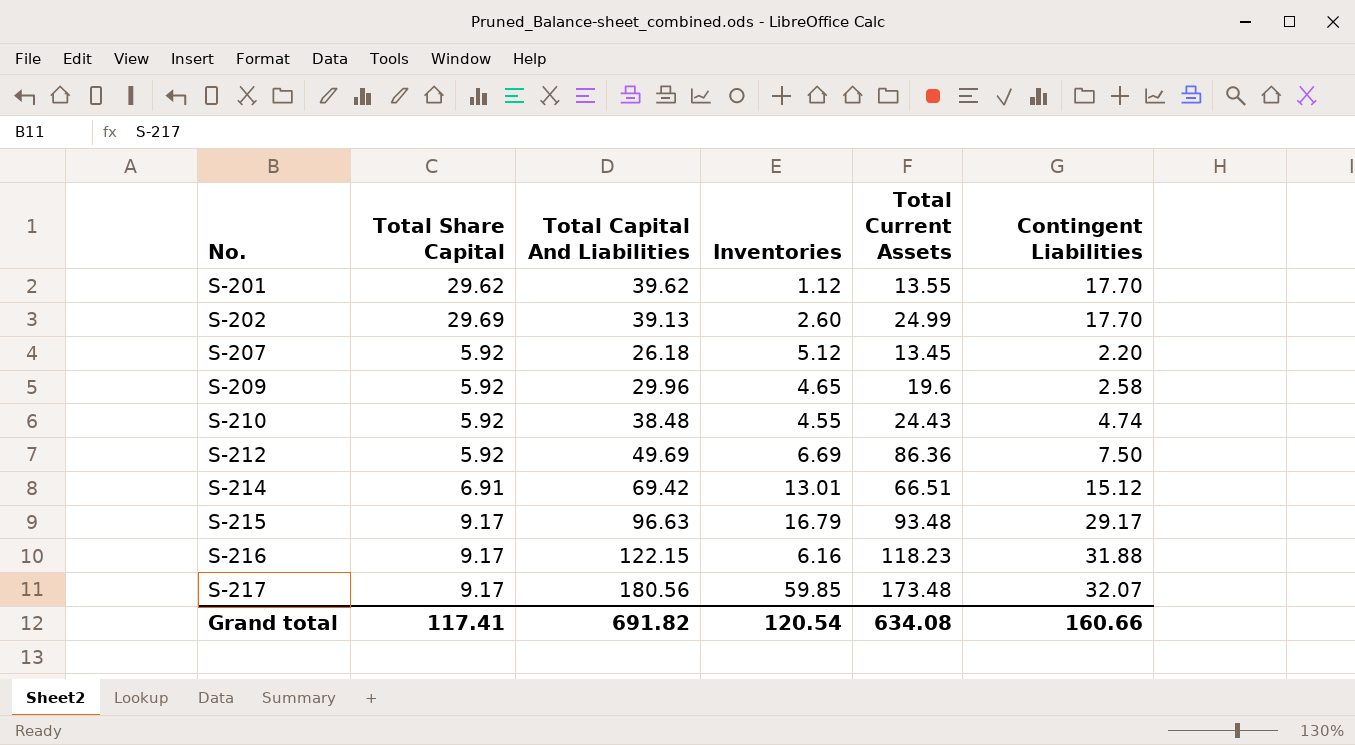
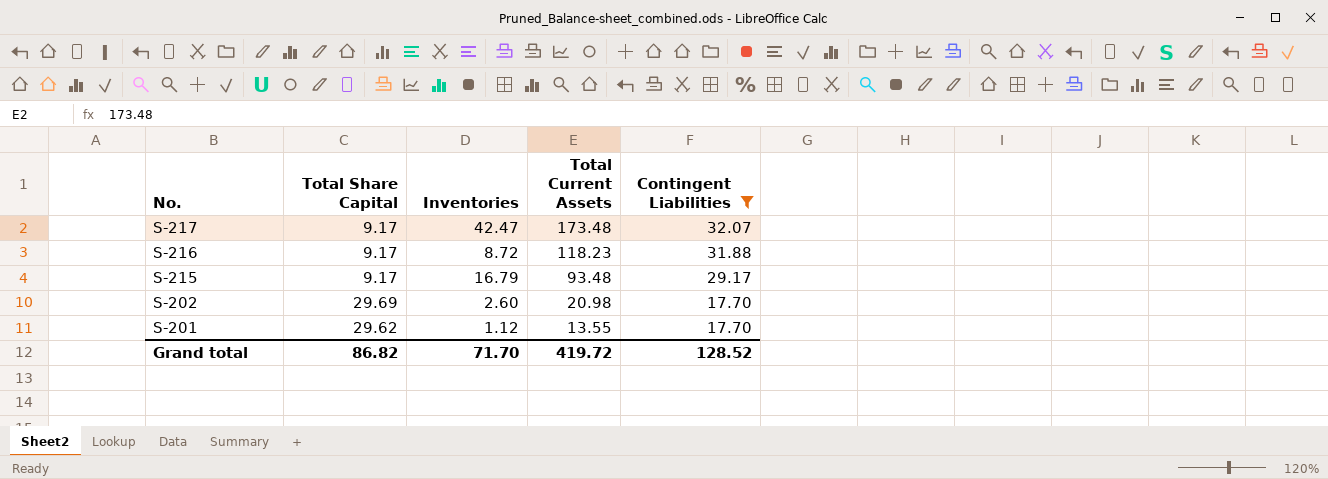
filter: none -> Contingent Liabilities >= 17.70
row order: No. ascending -> No. descending
column Total Capital And Liabilities | position: 3 -> none
S-217 | Inventories: 59.85 -> 42.47
S-216 | Inventories: 6.16 -> 8.72
S-202 | Total Current Assets: 24.99 -> 20.98
Grand total | Total Share Capital: 117.41 -> 86.82
Grand total | Inventories: 120.54 -> 71.70
Grand total | Total Current Assets: 634.08 -> 419.72
Grand total | Contingent Liabilities: 160.66 -> 128.52

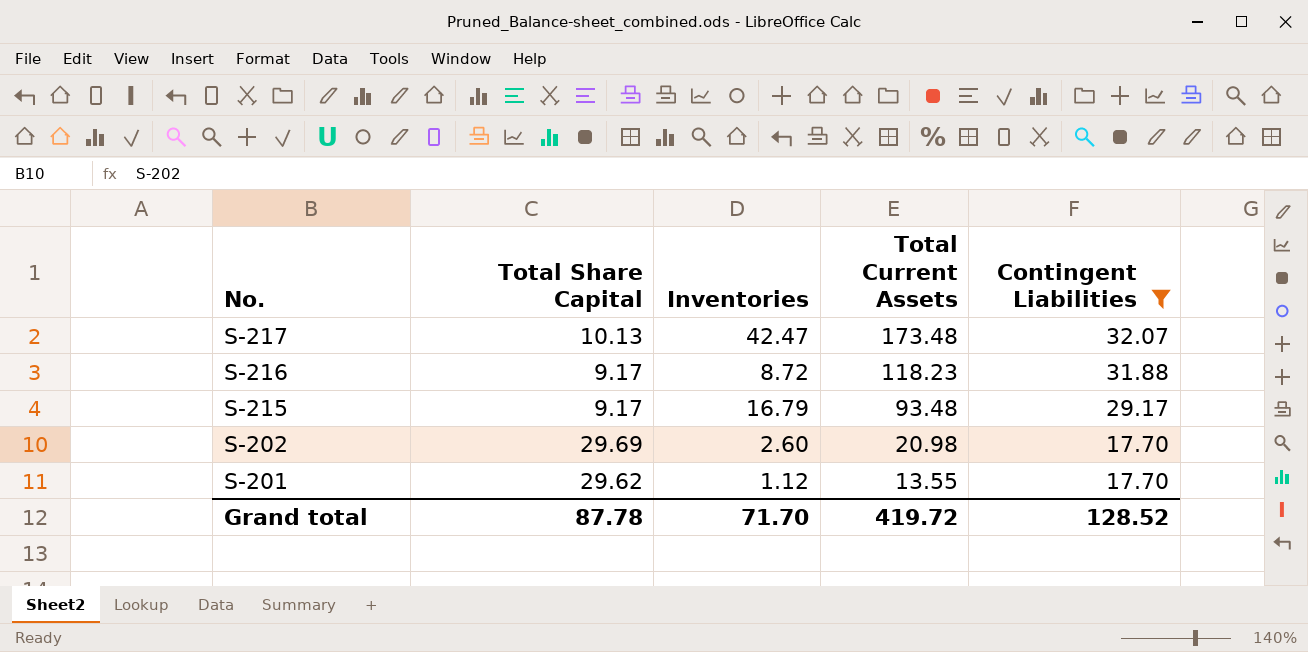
S-217 | Total Share Capital: 9.17 -> 10.13
Grand total | Total Share Capital: 86.82 -> 87.78

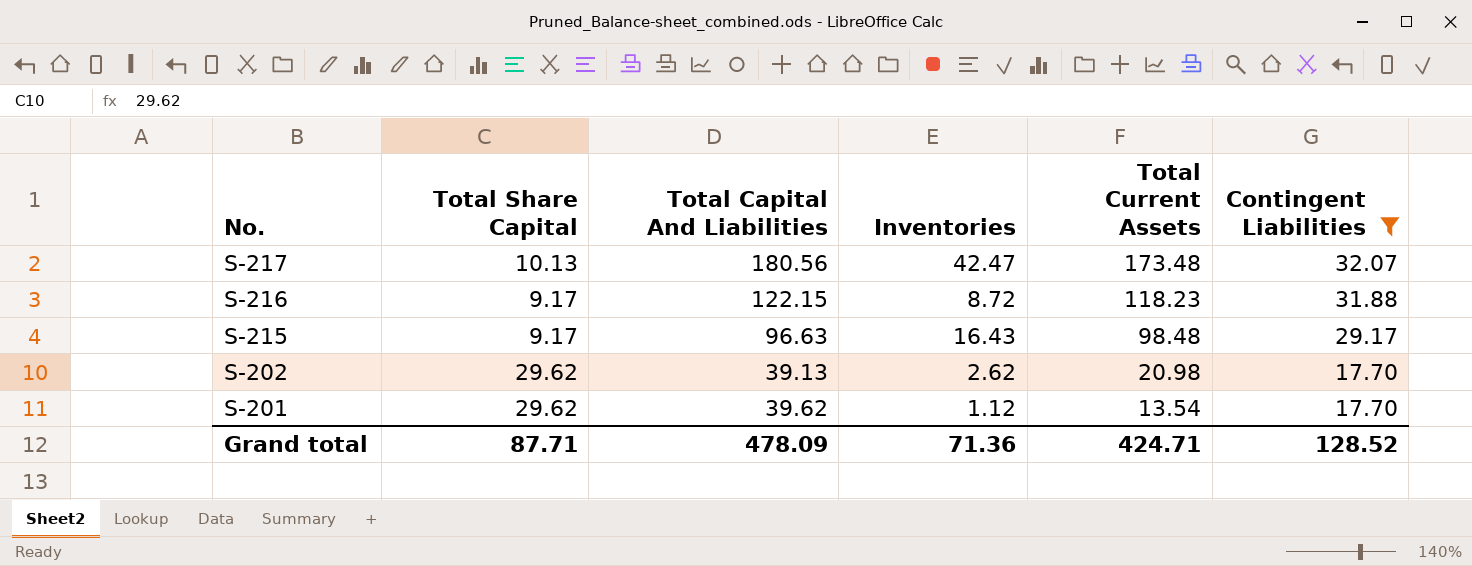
column Total Capital And Liabilities | position: none -> 3
S-215 | Inventories: 16.79 -> 16.43
S-215 | Total Current Assets: 93.48 -> 98.48
S-202 | Total Share Capital: 29.69 -> 29.62
S-202 | Inventories: 2.60 -> 2.62
S-201 | Total Current Assets: 13.55 -> 13.54
Grand total | Total Share Capital: 87.78 -> 87.71
Grand total | Inventories: 71.70 -> 71.36
Grand total | Total Current Assets: 419.72 -> 424.71

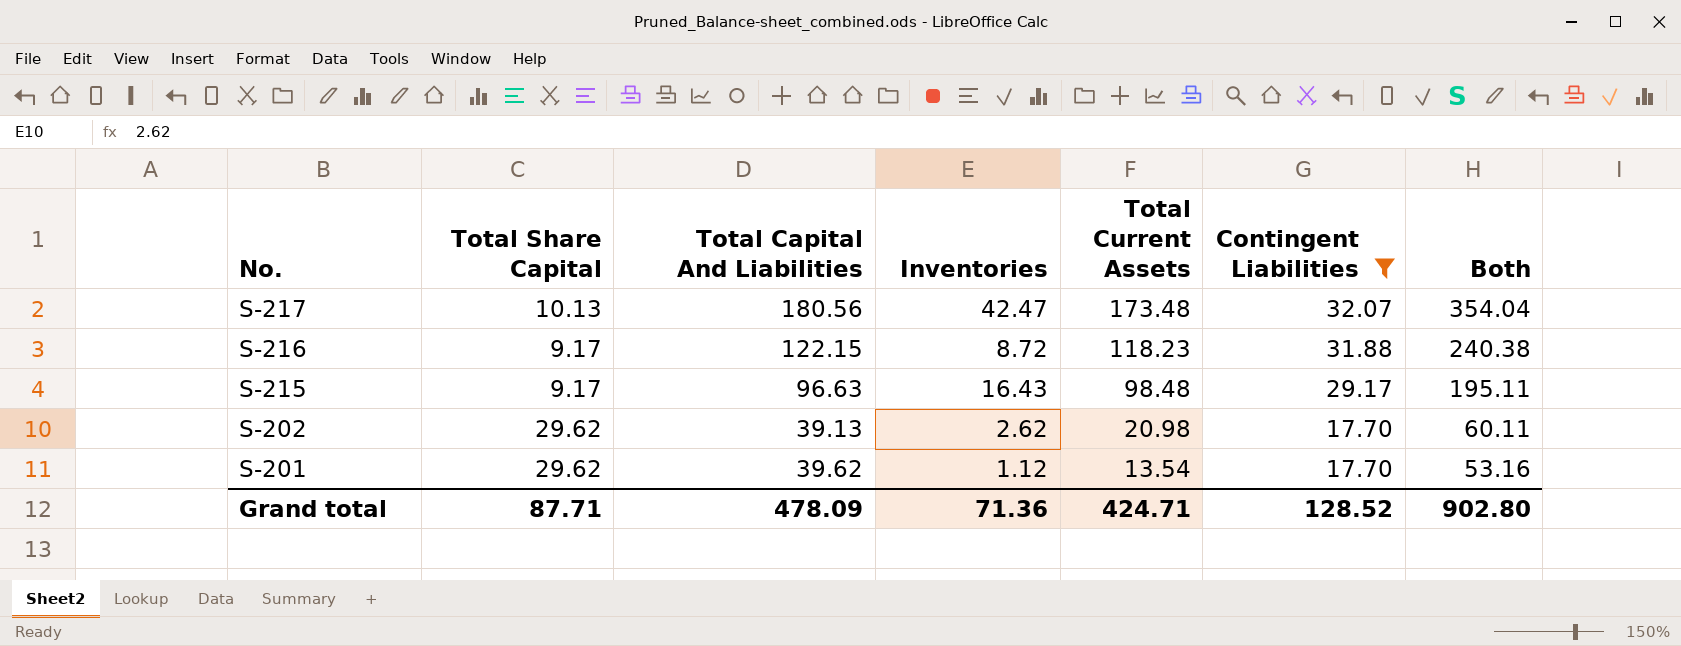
column Both | formula: none -> [Total Capital And Liabilities] + [Total Current Assets]

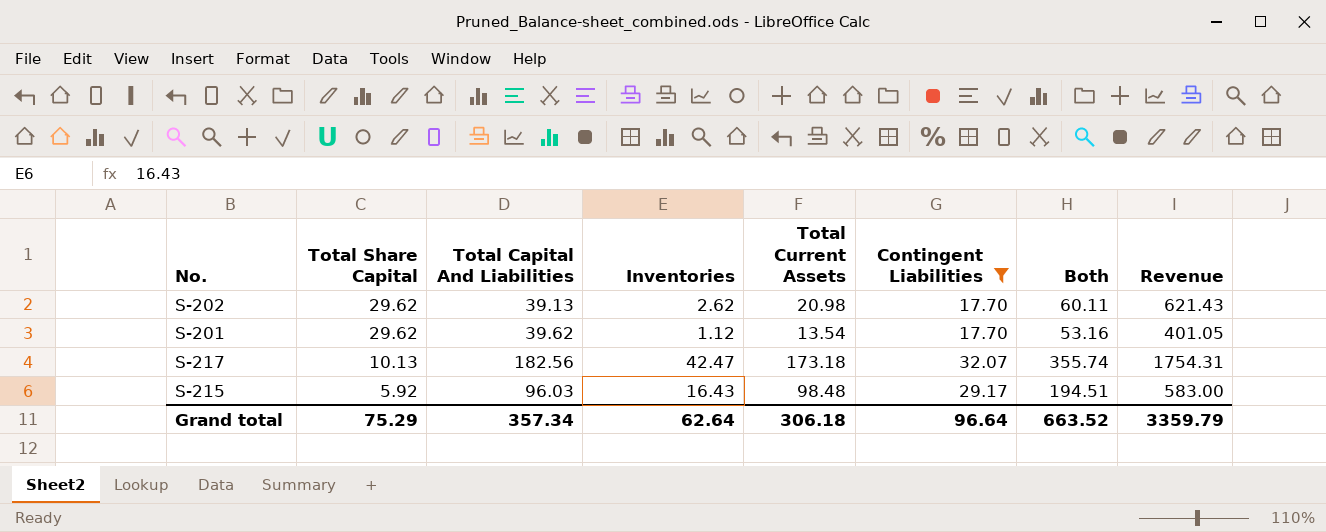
row order: No. descending -> Total Share Capital descending
column Revenue | formula: none -> [Total Share Capital] * [Total Current Assets]
row S-216: 9.17 | 122.15 | 8.72 | 118.23 | 31.88 | 240.38 -> none
S-217 | Total Capital And Liabilities: 180.56 -> 182.56
S-217 | Total Current Assets: 173.48 -> 173.18
S-217 | Both: 354.04 -> 355.74
S-215 | Total Share Capital: 9.17 -> 5.92
S-215 | Total Capital And Liabilities: 96.63 -> 96.03
S-215 | Both: 195.11 -> 194.51
Grand total | Total Share Capital: 87.71 -> 75.29
Grand total | Total Capital And Liabilities: 478.09 -> 357.34
Grand total | Inventories: 71.36 -> 62.64
Grand total | Total Current Assets: 424.71 -> 306.18
Grand total | Contingent Liabilities: 128.52 -> 96.64
Grand total | Both: 902.80 -> 663.52

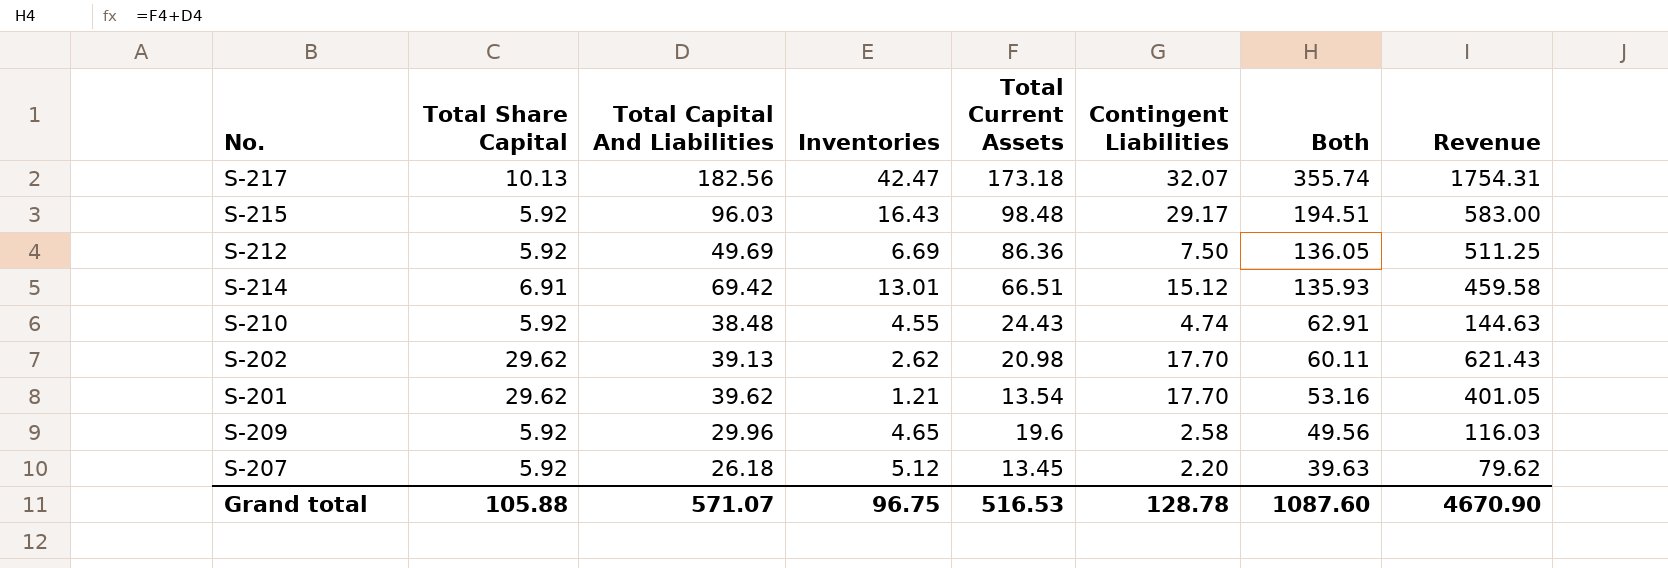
filter: Contingent Liabilities >= 17.70 -> none
row order: Total Share Capital descending -> Both descending
S-201 | Inventories: 1.12 -> 1.21
Grand total | Total Share Capital: 75.29 -> 105.88
Grand total | Total Capital And Liabilities: 357.34 -> 571.07
Grand total | Inventories: 62.64 -> 96.75
Grand total | Total Current Assets: 306.18 -> 516.53
Grand total | Contingent Liabilities: 96.64 -> 128.78
Grand total | Both: 663.52 -> 1087.60
Grand total | Revenue: 3359.79 -> 4670.90

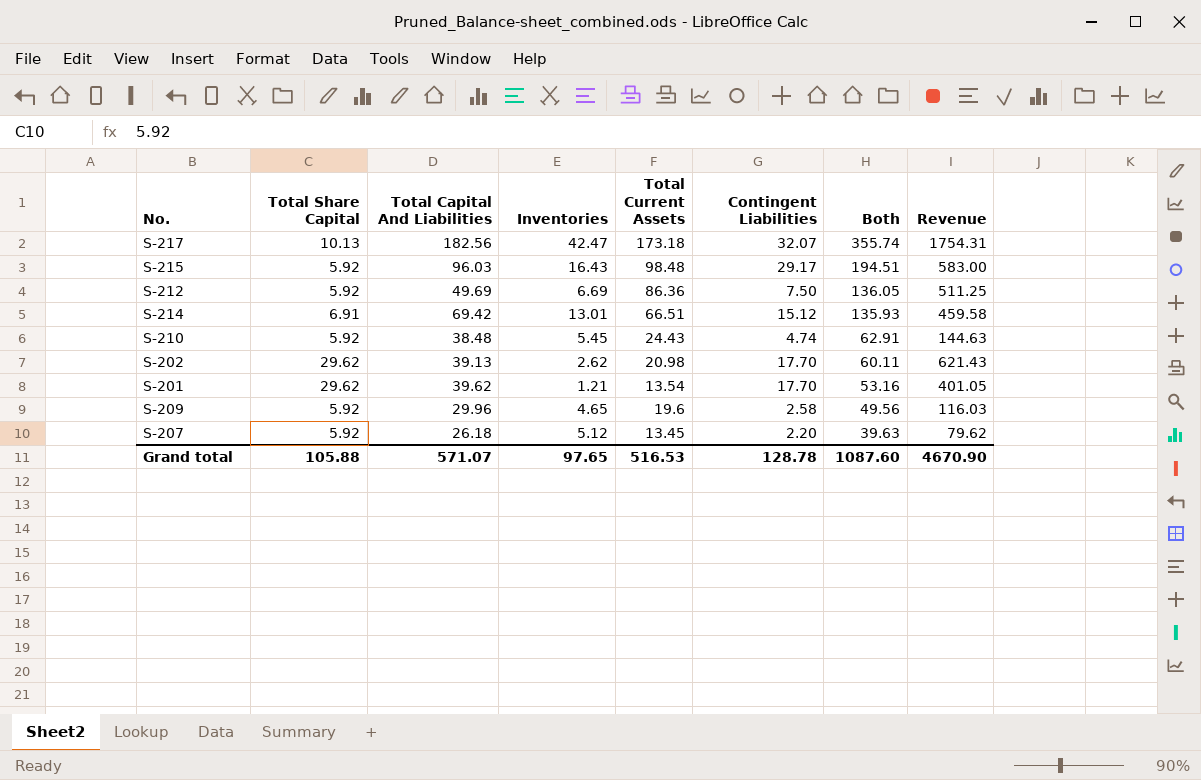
S-210 | Inventories: 4.55 -> 5.45
Grand total | Inventories: 96.75 -> 97.65

